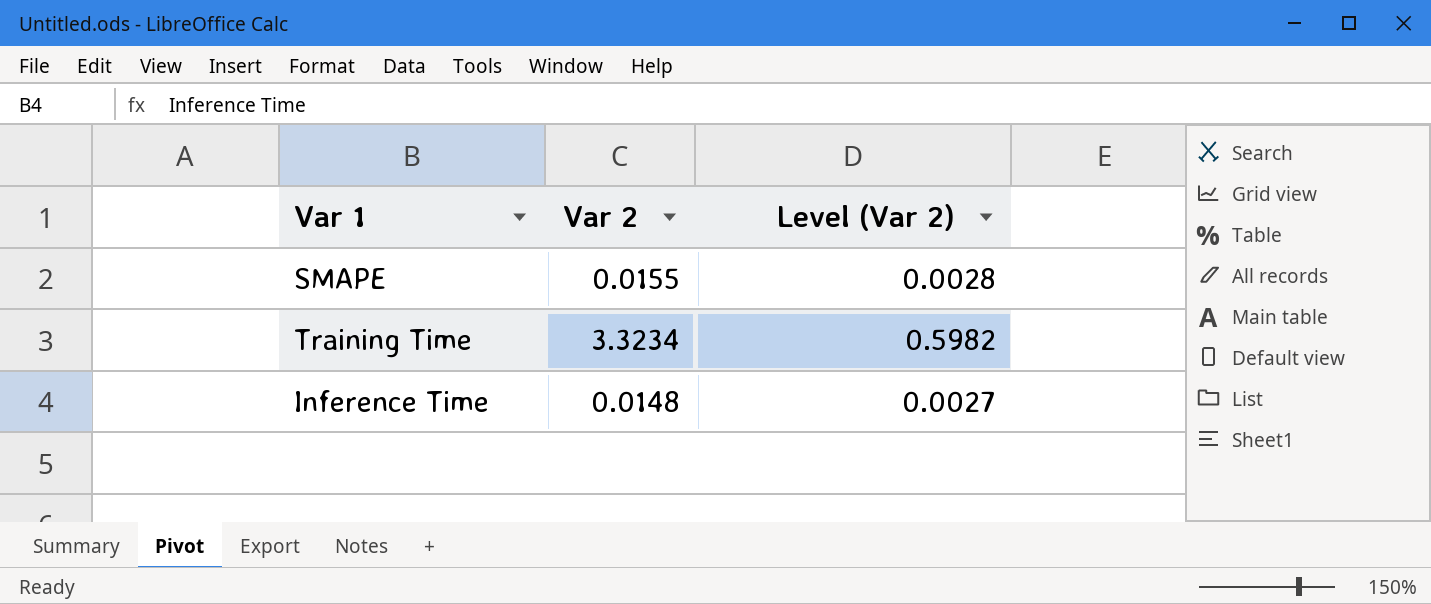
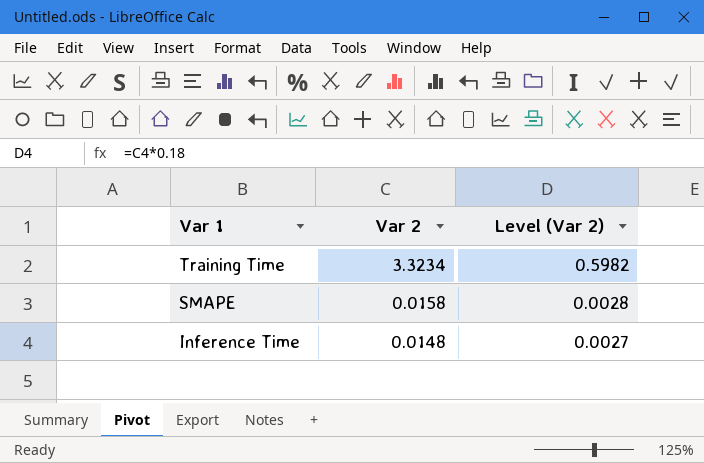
row order: none -> Var 1 descending
SMAPE | Var 2: 0.0155 -> 0.0158

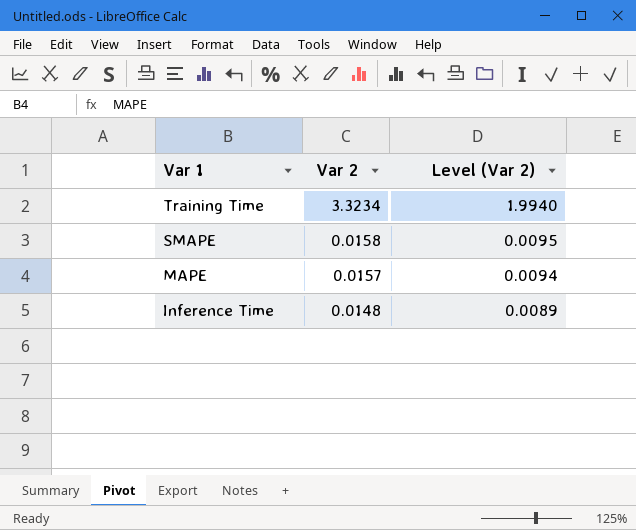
column Level (Var 2) | formula: [Var 2] * 0.18 -> [Var 2] * 0.6
row MAPE: none -> 0.0157 | 0.0094

